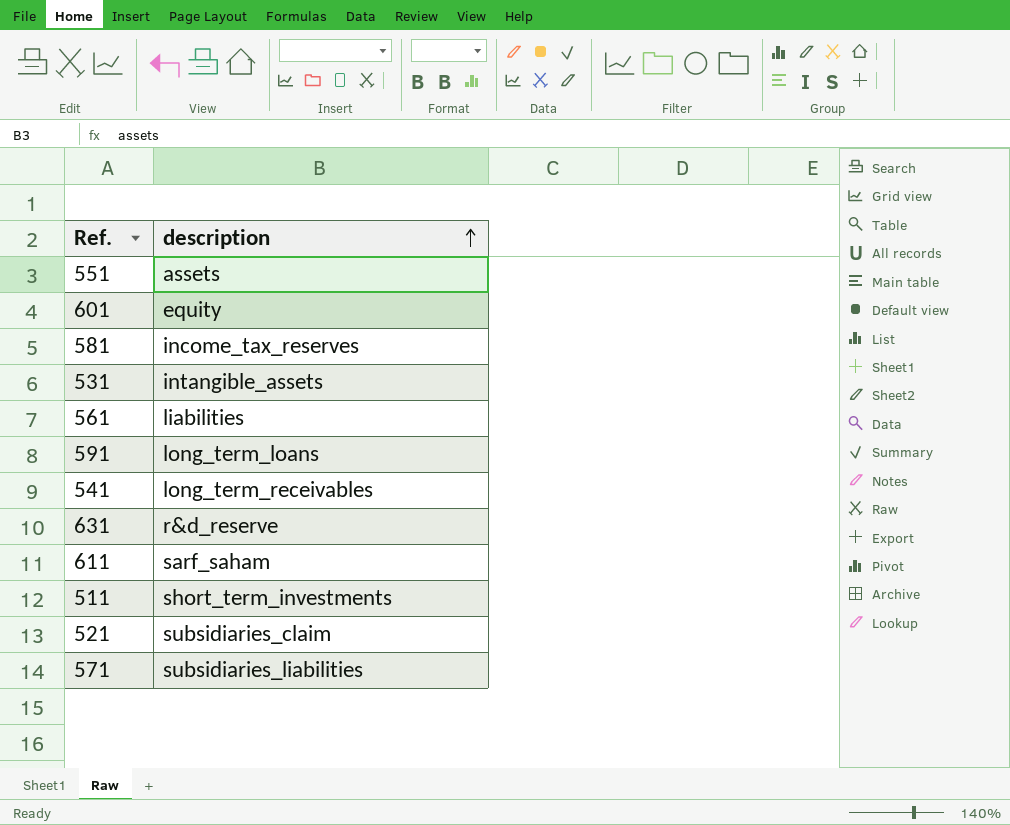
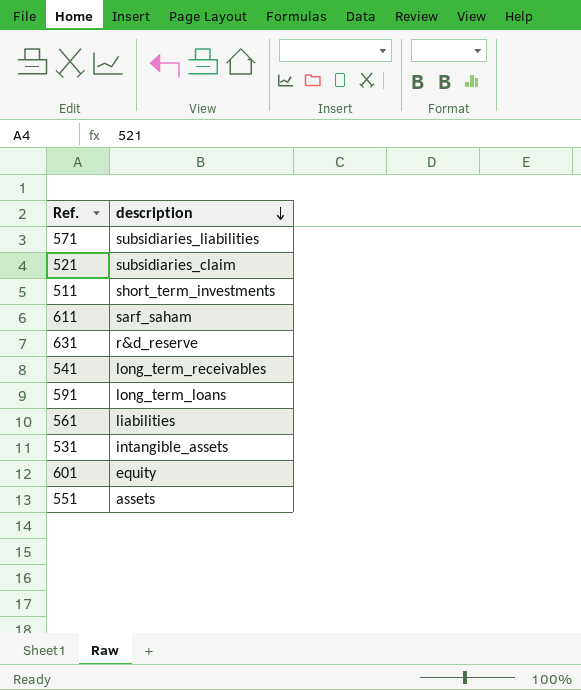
row order: description ascending -> description descending
row 581: income_tax_reserves -> none

